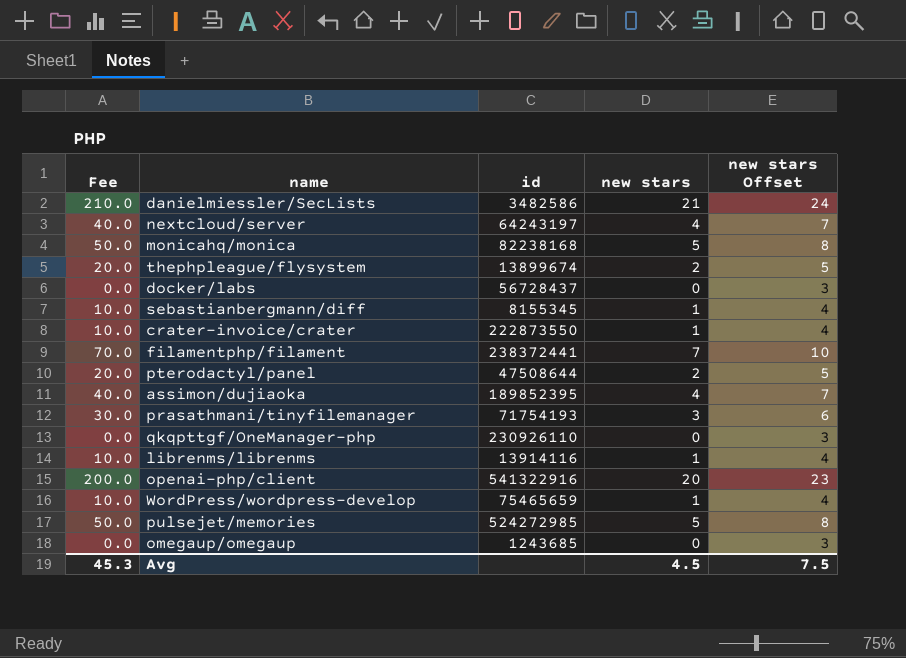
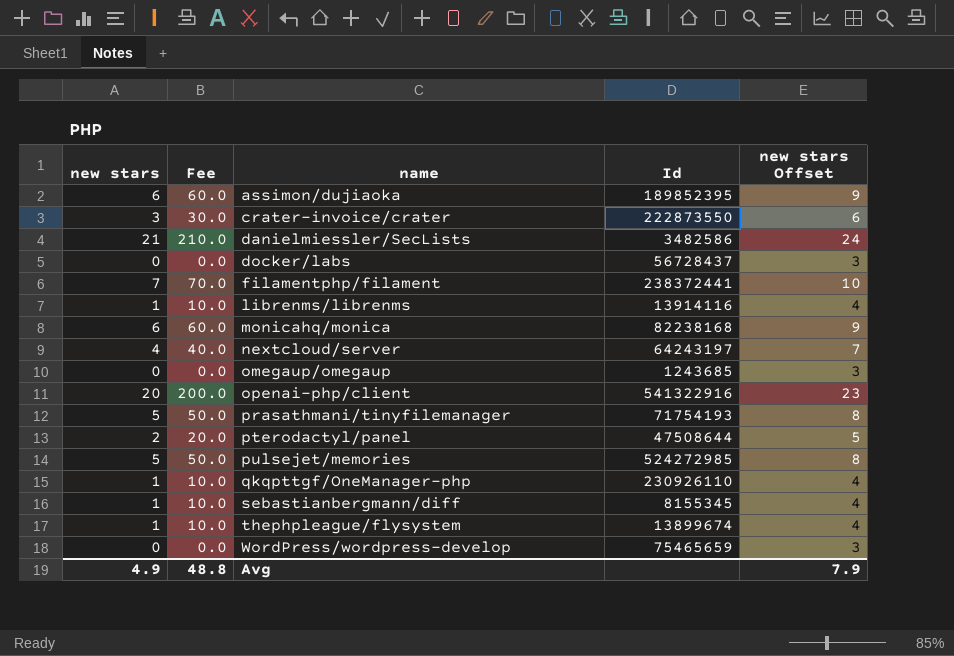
row order: none -> name ascending
column new stars | position: 4 -> 1
column name: id -> Id
assimon/dujiaoka | new stars: 4 -> 6
assimon/dujiaoka | Fee: 40.0 -> 60.0
assimon/dujiaoka | new stars Offset: 7 -> 9
crater-invoice/crater | new stars: 1 -> 3
crater-invoice/crater | Fee: 10.0 -> 30.0
crater-invoice/crater | new stars Offset: 4 -> 6
monicahq/monica | new stars: 5 -> 6
monicahq/monica | Fee: 50.0 -> 60.0
monicahq/monica | new stars Offset: 8 -> 9
prasathmani/tinyfilemanager | new stars: 3 -> 5
prasathmani/tinyfilemanager | Fee: 30.0 -> 50.0
prasathmani/tinyfilemanager | new stars Offset: 6 -> 8
qkqpttgf/OneManager-php | new stars: 0 -> 1
qkqpttgf/OneManager-php | Fee: 0.0 -> 10.0
qkqpttgf/OneManager-php | new stars Offset: 3 -> 4
thephpleague/flysystem | new stars: 2 -> 1
thephpleague/flysystem | Fee: 20.0 -> 10.0
thephpleague/flysystem | new stars Offset: 5 -> 4
WordPress/wordpress-develop | new stars: 1 -> 0
WordPress/wordpress-develop | Fee: 10.0 -> 0.0
WordPress/wordpress-develop | new stars Offset: 4 -> 3
Avg | new stars: 4.5 -> 4.9
Avg | Fee: 45.3 -> 48.8
Avg | new stars Offset: 7.5 -> 7.9

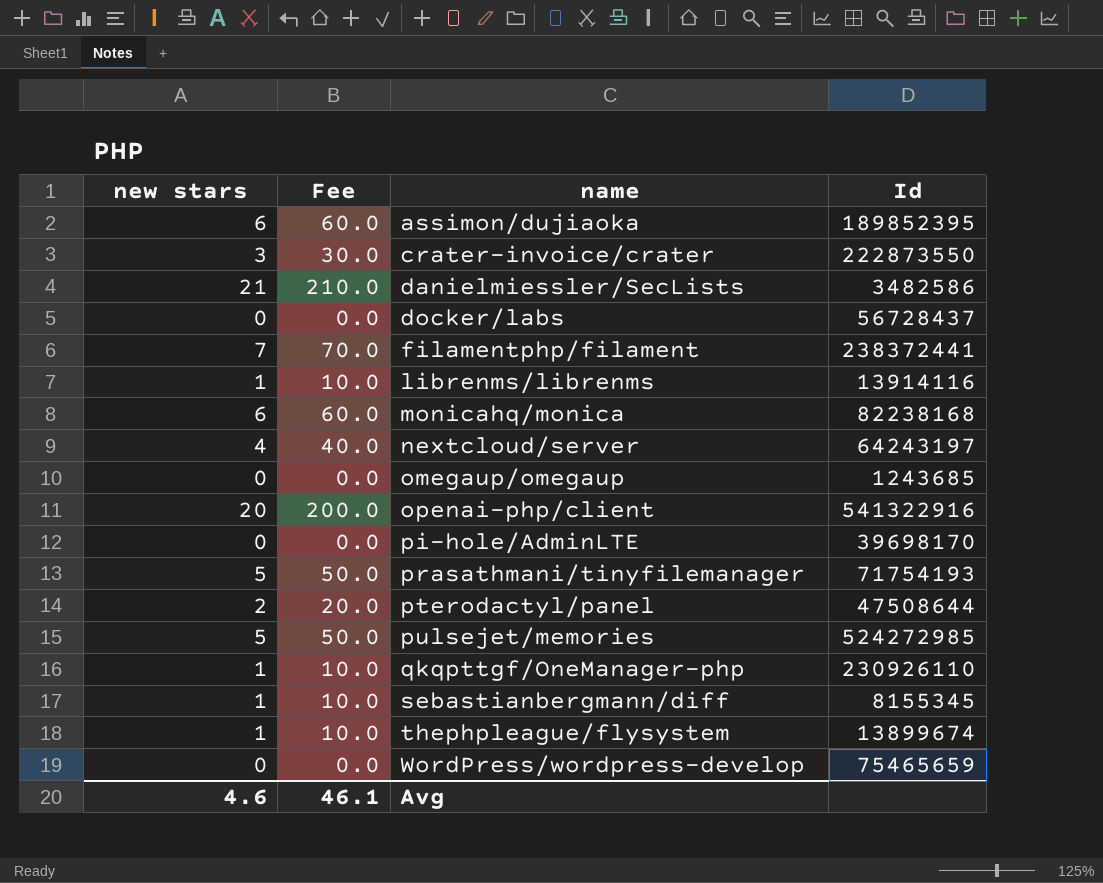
column new stars Offset | formula: [new stars] + 3 -> none
row pi-hole/AdminLTE: none -> 0 | 0.0 | 39698170
Avg | new stars: 4.9 -> 4.6
Avg | Fee: 48.8 -> 46.1

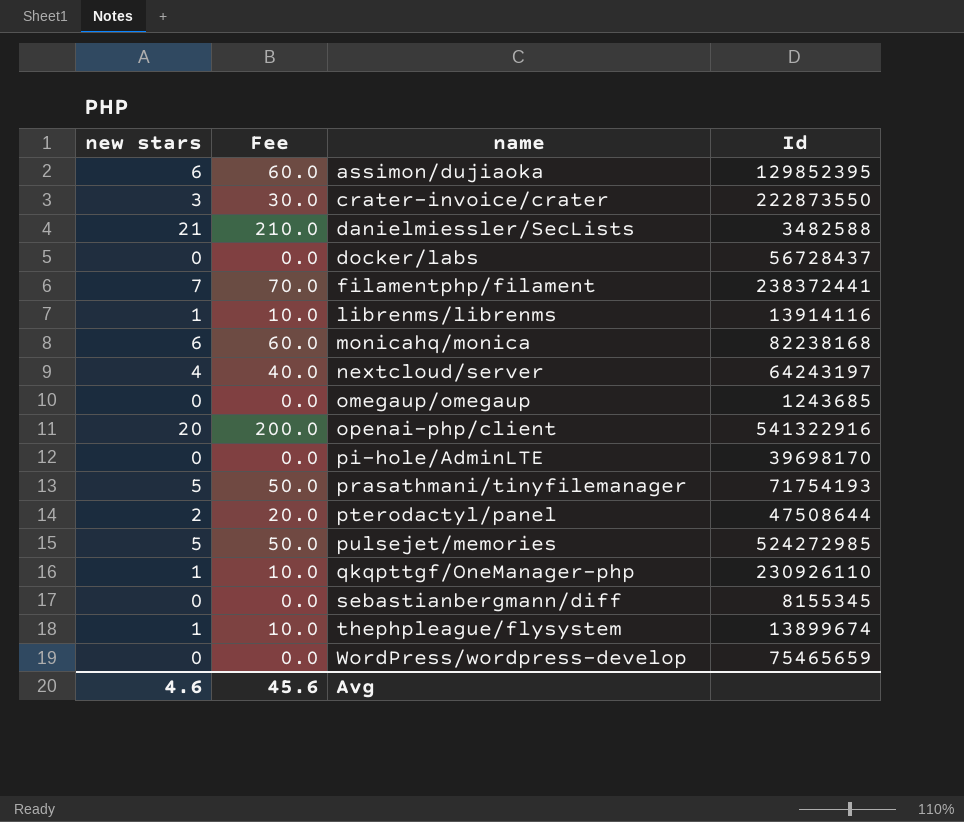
assimon/dujiaoka | Id: 189852395 -> 129852395
danielmiessler/SecLists | Id: 3482586 -> 3482588
sebastianbergmann/diff | new stars: 1 -> 0
sebastianbergmann/diff | Fee: 10.0 -> 0.0
Avg | Fee: 46.1 -> 45.6

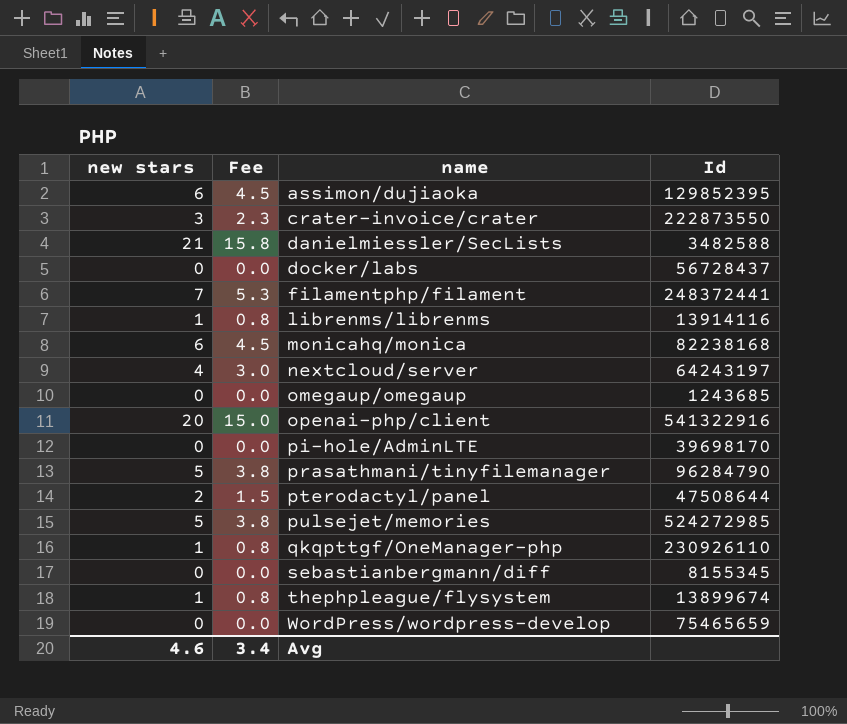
column Fee | formula: [new stars] * 10 -> [new stars] * 0.75
filamentphp/filament | Id: 238372441 -> 248372441
prasathmani/tinyfilemanager | Id: 71754193 -> 96284790
Avg | Fee: 45.6 -> 3.4

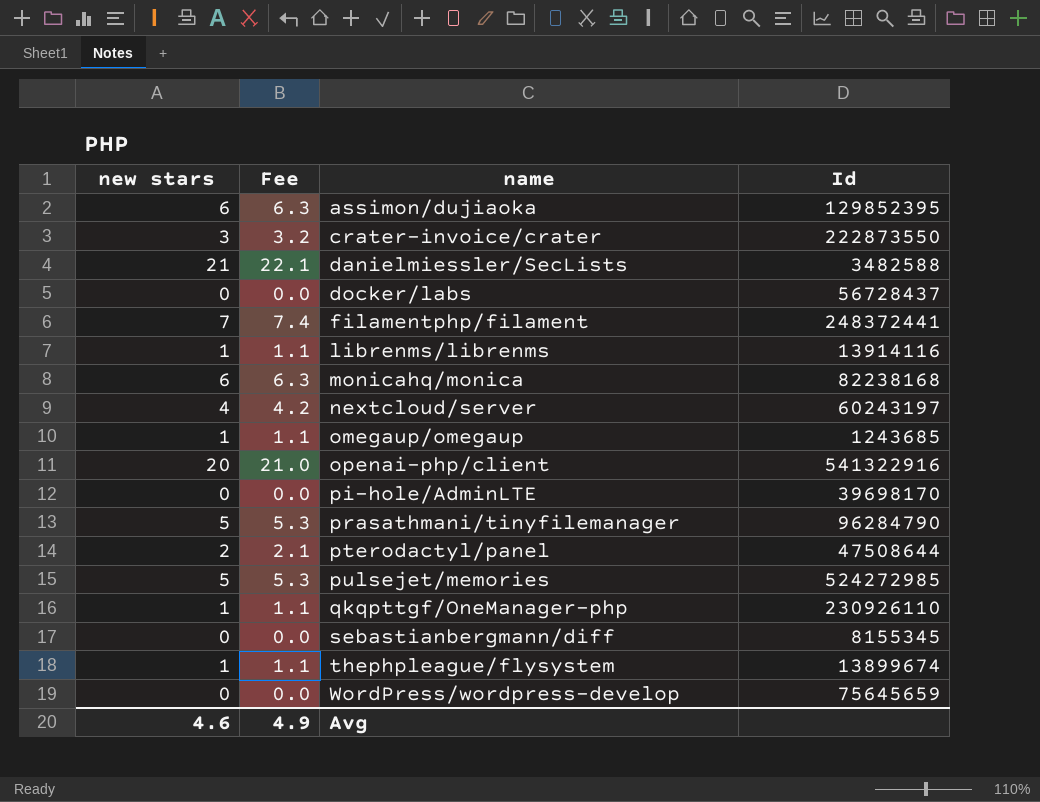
column Fee | formula: [new stars] * 0.75 -> [new stars] * 1.05
nextcloud/server | Id: 64243197 -> 60243197
omegaup/omegaup | new stars: 0 -> 1
WordPress/wordpress-develop | Id: 75465659 -> 75645659
Avg | Fee: 3.4 -> 4.9

